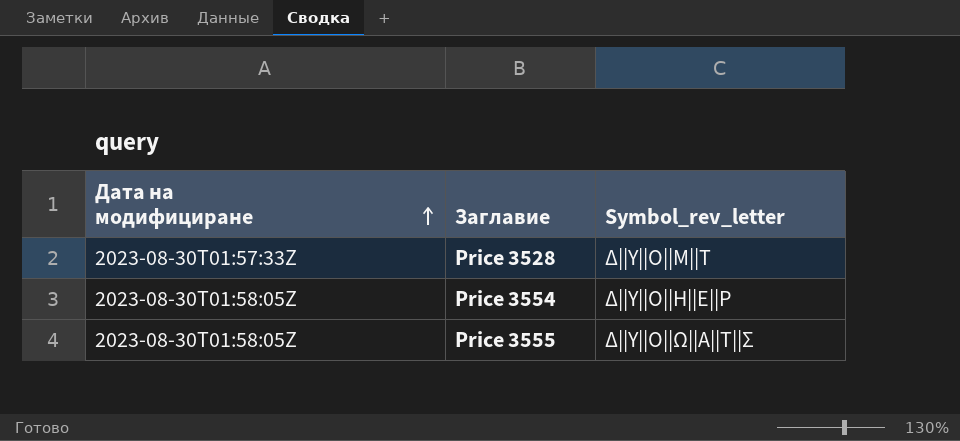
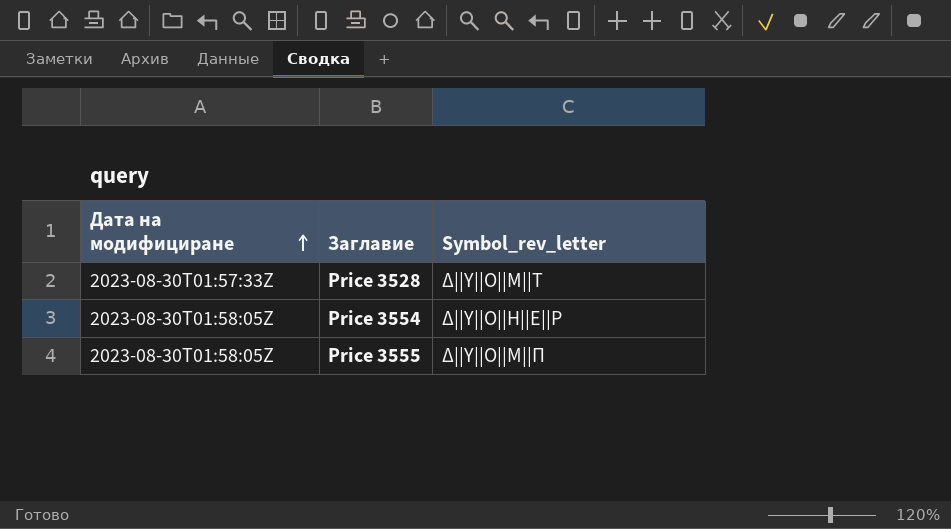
Price 3555 | Symbol_rev_letter: Δ||Υ||Ο||Ω||Α||Τ||Σ -> Δ||Υ||Ο||Μ||Π

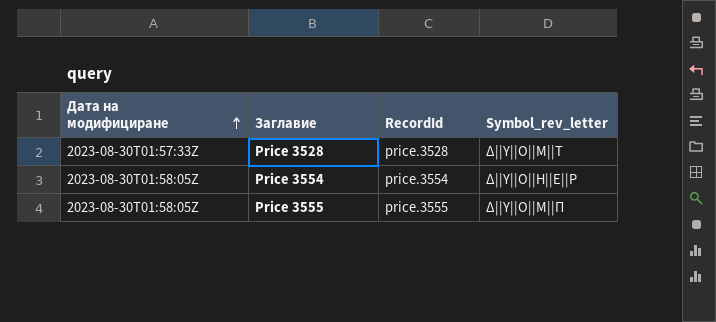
column RecordId | position: none -> 3

